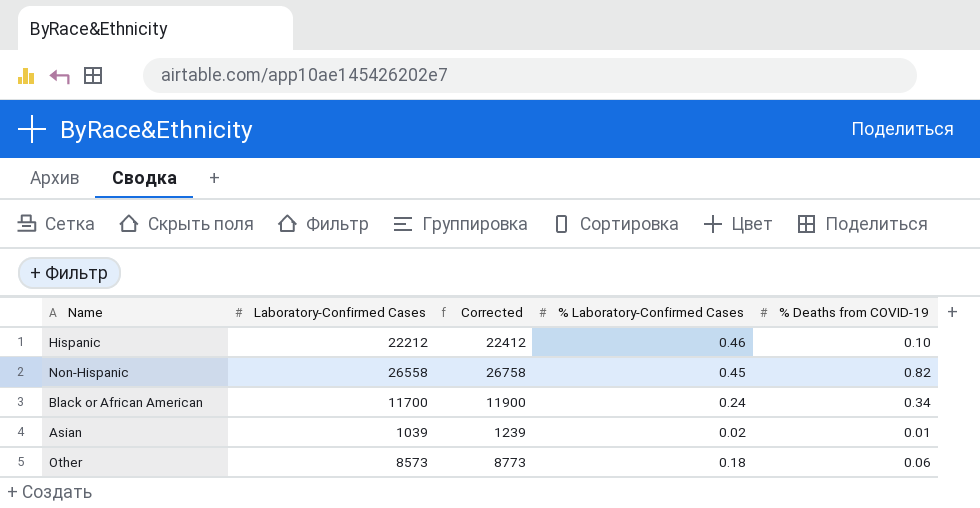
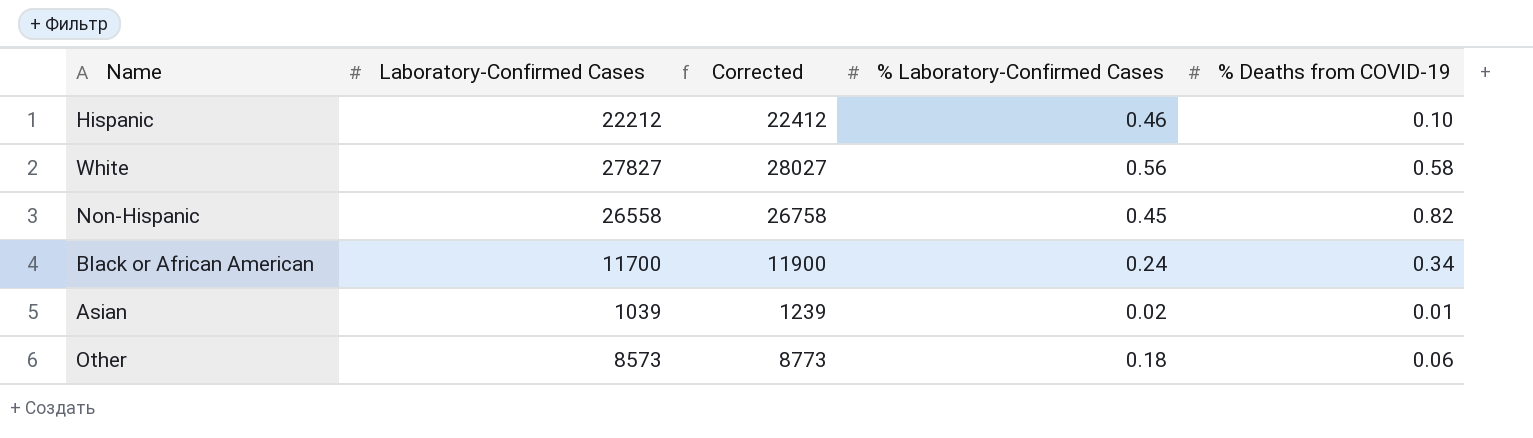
row White: none -> 27827 | 28027 | 0.56 | 0.58

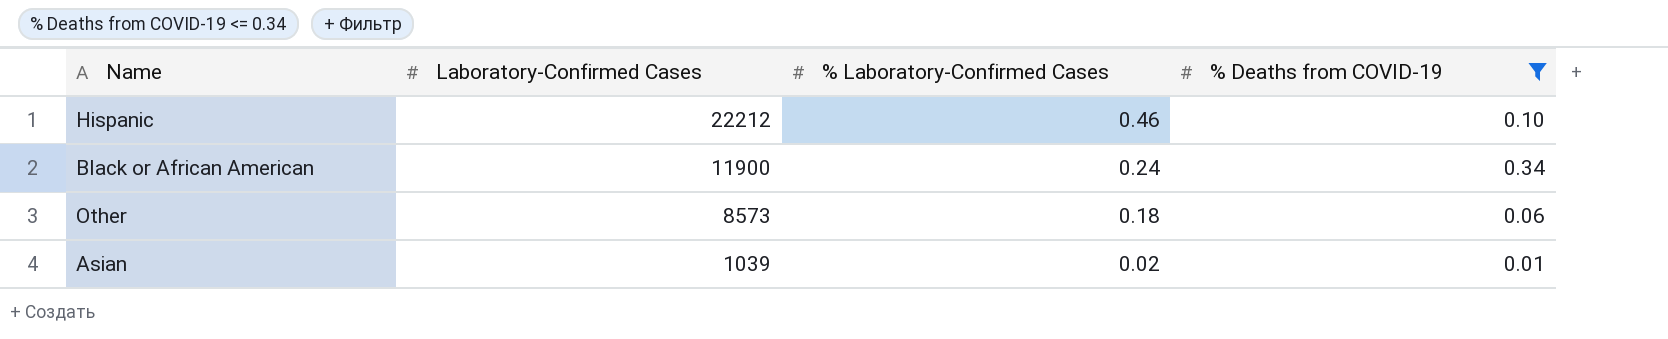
filter: none -> % Deaths from COVID-19 <= 0.34
row order: none -> Laboratory-Confirmed Cases descending
column Corrected | formula: [Laboratory-Confirmed Cases] + 200 -> none
Black or African American | Laboratory-Confirmed Cases: 11700 -> 11900

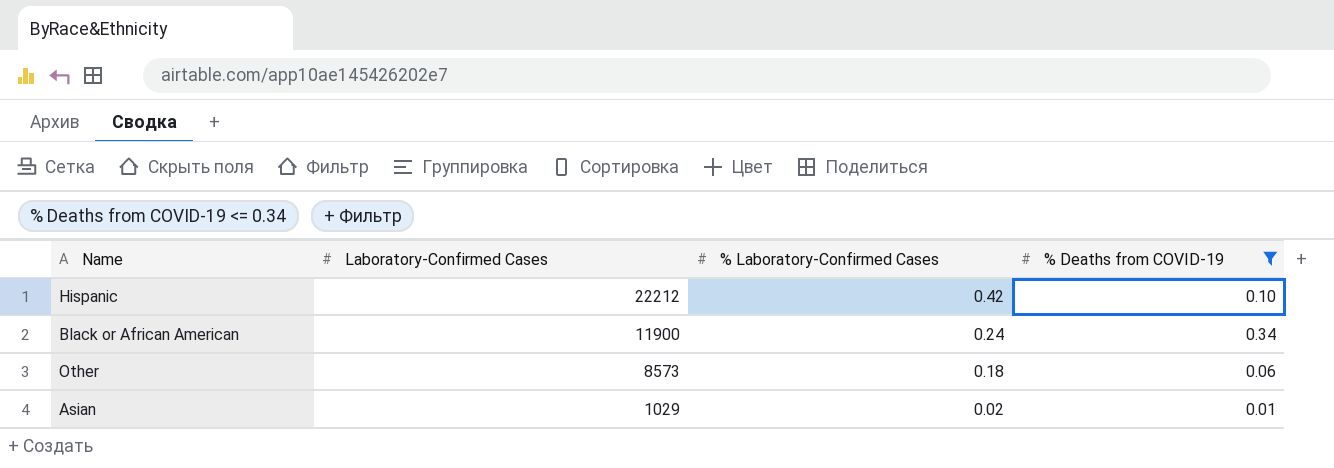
Hispanic | % Laboratory-Confirmed Cases: 0.46 -> 0.42
Asian | Laboratory-Confirmed Cases: 1039 -> 1029

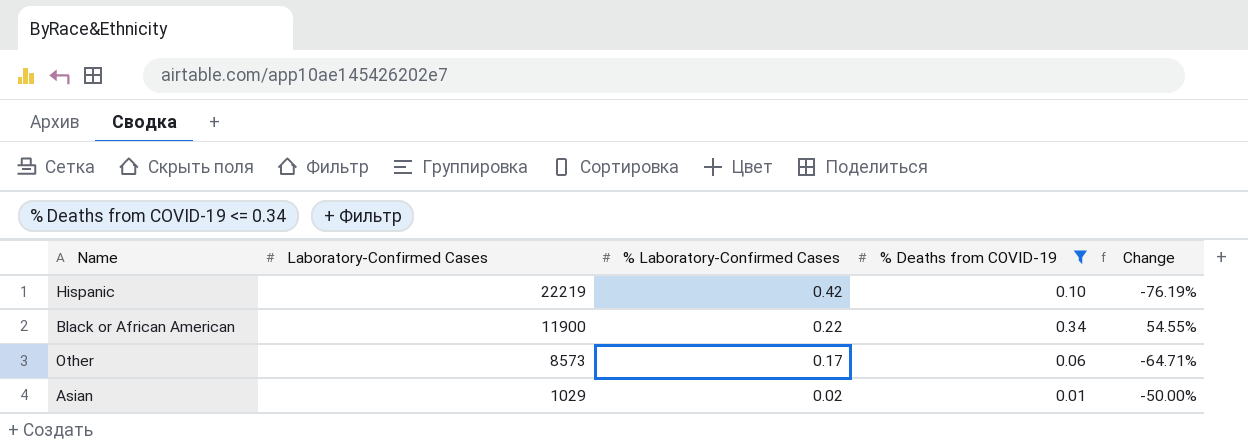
column Change | formula: none -> ([% Deaths from COVID-19] - [% Laboratory-Confirmed Cases]) / [% Laboratory-Confirmed Cases]
Hispanic | Laboratory-Confirmed Cases: 22212 -> 22219
Black or African American | % Laboratory-Confirmed Cases: 0.24 -> 0.22
Other | % Laboratory-Confirmed Cases: 0.18 -> 0.17

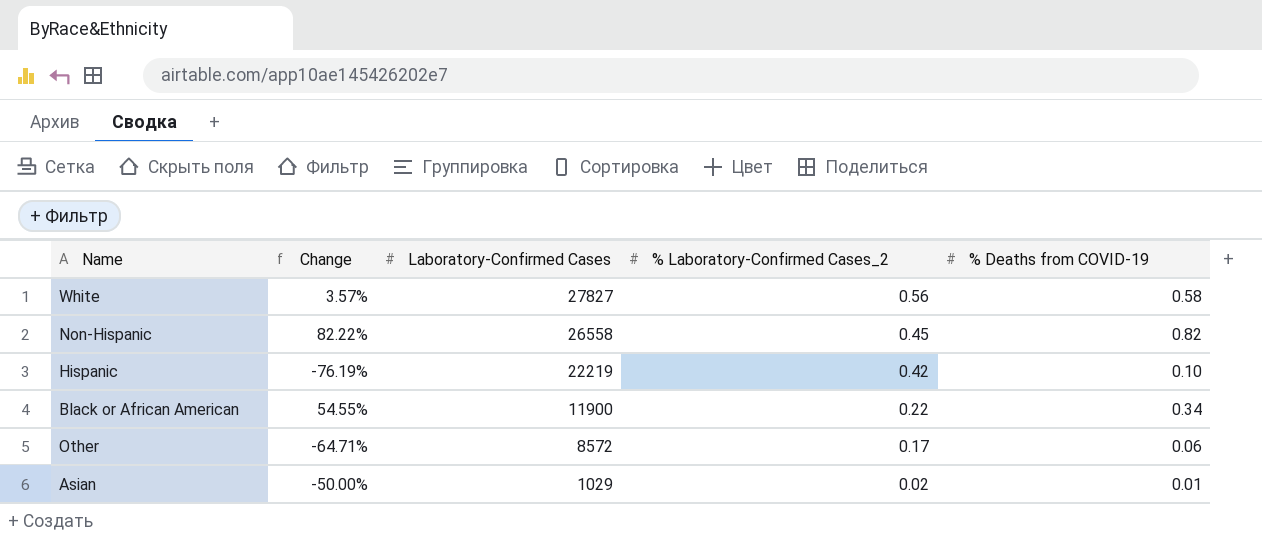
filter: % Deaths from COVID-19 <= 0.34 -> none
column Change | position: 5 -> 2
column name: % Laboratory-Confirmed Cases -> % Laboratory-Confirmed Cases_2
Other | Laboratory-Confirmed Cases: 8573 -> 8572

